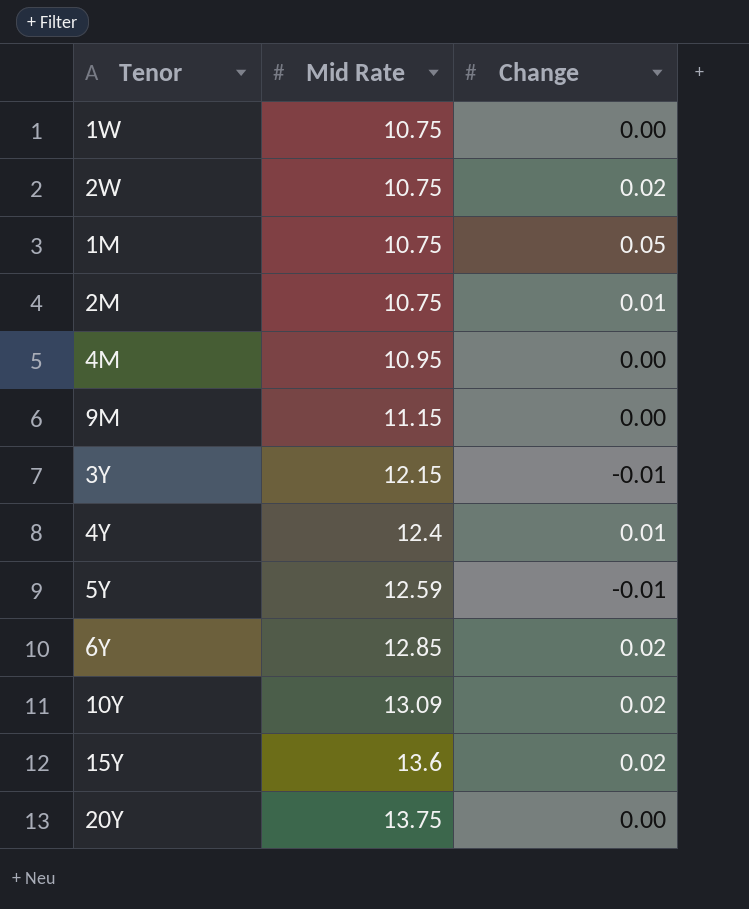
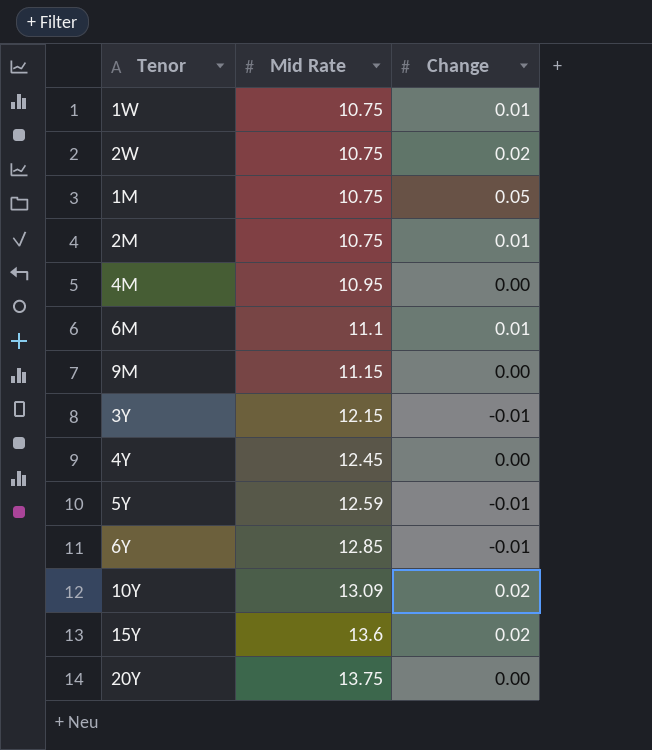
1W | Change: 0.00 -> 0.01
row 6M: none -> 11.1 | 0.01
4Y | Mid Rate: 12.4 -> 12.45
4Y | Change: 0.01 -> 0.00
6Y | Change: 0.02 -> -0.01

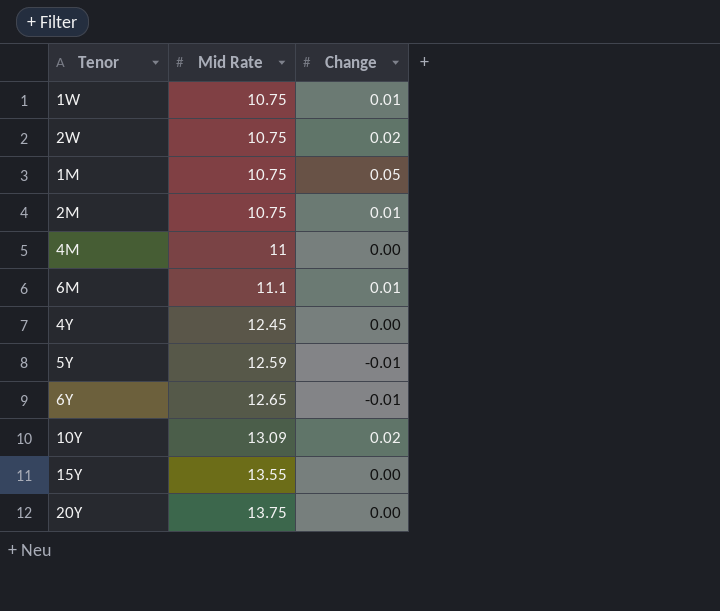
row 9M: 11.15 | 0.00 -> none
row 3Y: 12.15 | -0.01 -> none
4M | Mid Rate: 10.95 -> 11
6Y | Mid Rate: 12.85 -> 12.65
15Y | Mid Rate: 13.6 -> 13.55
15Y | Change: 0.02 -> 0.00

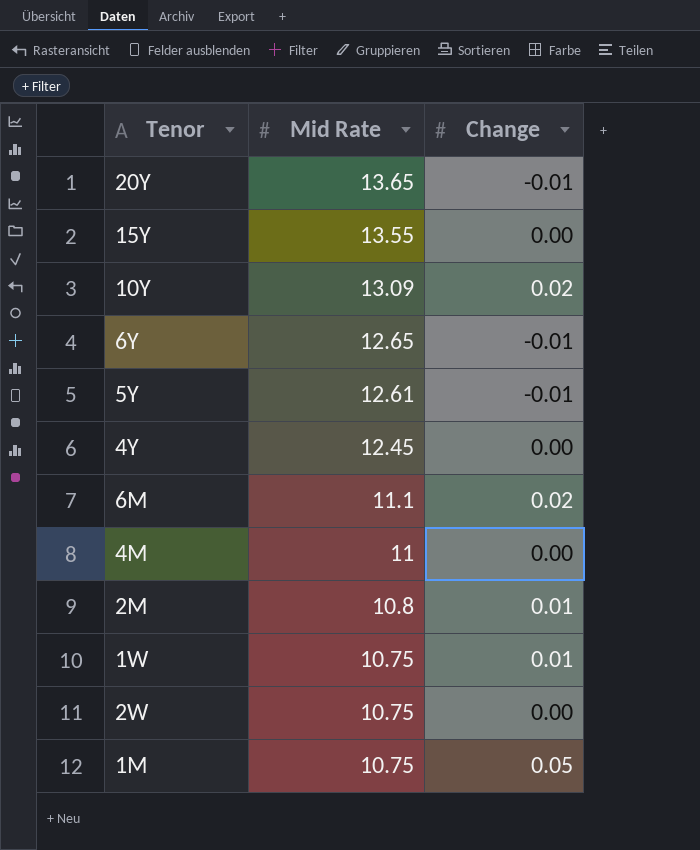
row order: Mid Rate ascending -> Mid Rate descending
20Y | Mid Rate: 13.75 -> 13.65
20Y | Change: 0.00 -> -0.01
5Y | Mid Rate: 12.59 -> 12.61
6M | Change: 0.01 -> 0.02
2M | Mid Rate: 10.75 -> 10.8
2W | Change: 0.02 -> 0.00

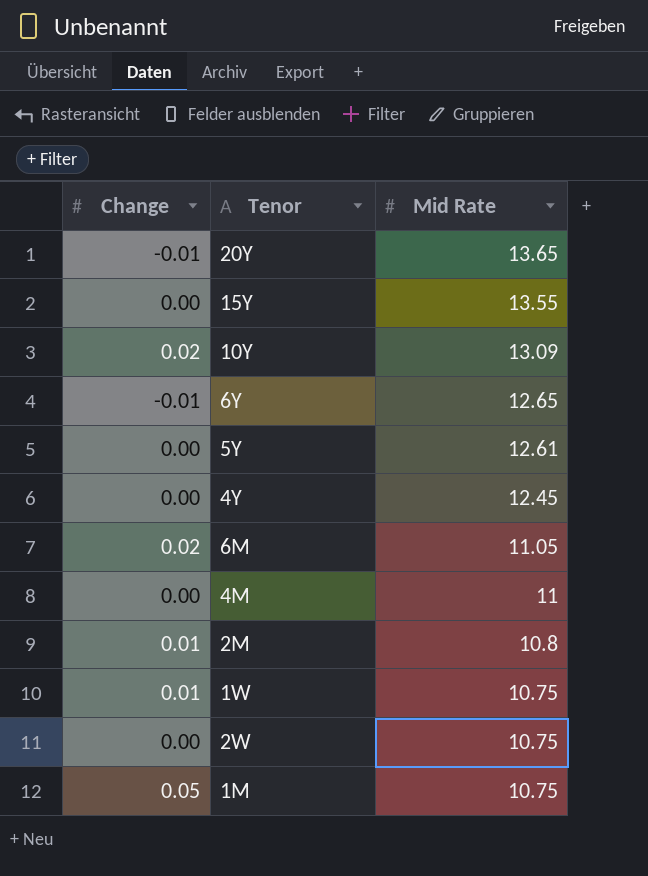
column Change | position: 3 -> 1
5Y | Change: -0.01 -> 0.00
6M | Mid Rate: 11.1 -> 11.05

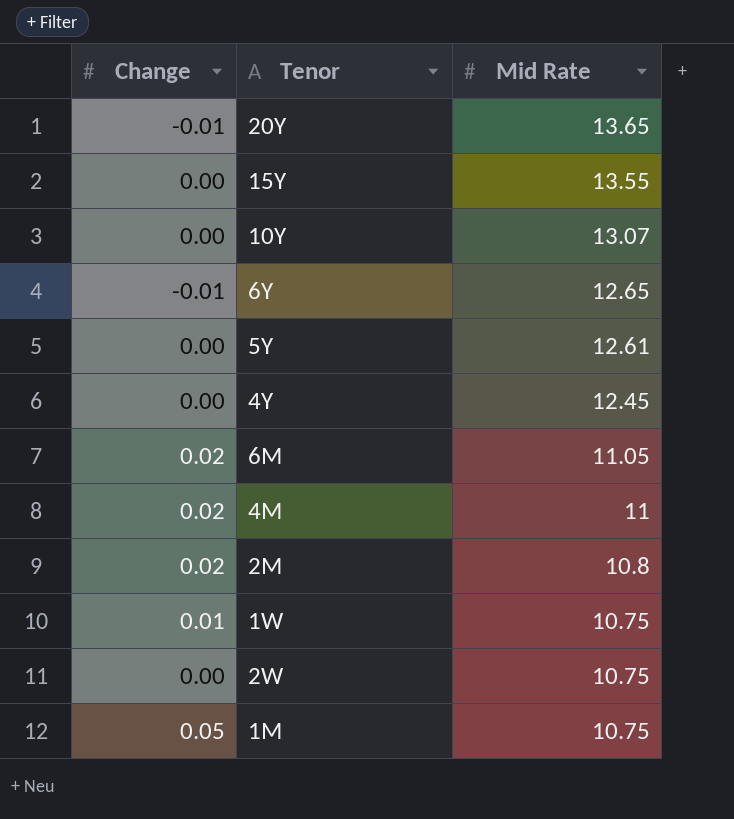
10Y | Change: 0.02 -> 0.00
10Y | Mid Rate: 13.09 -> 13.07
4M | Change: 0.00 -> 0.02
2M | Change: 0.01 -> 0.02

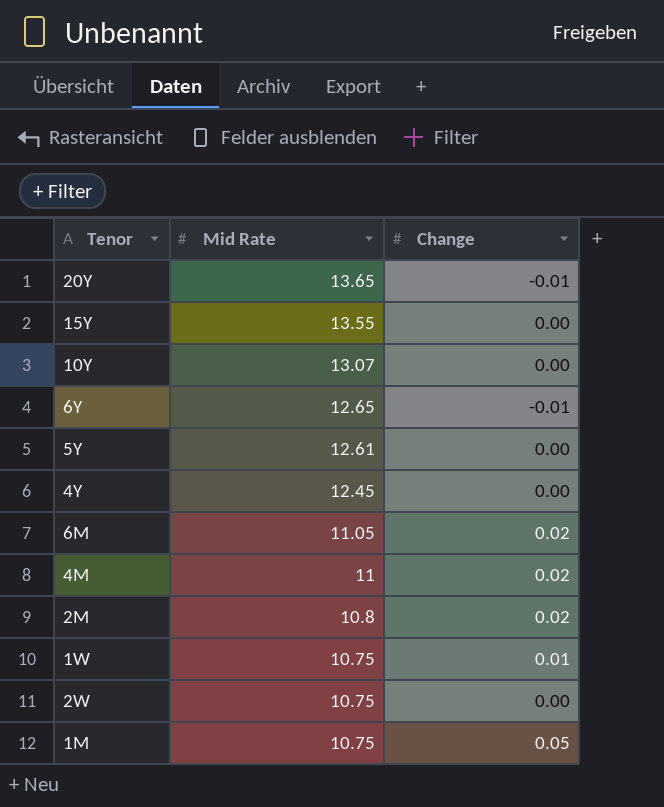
column Change | position: 1 -> 3

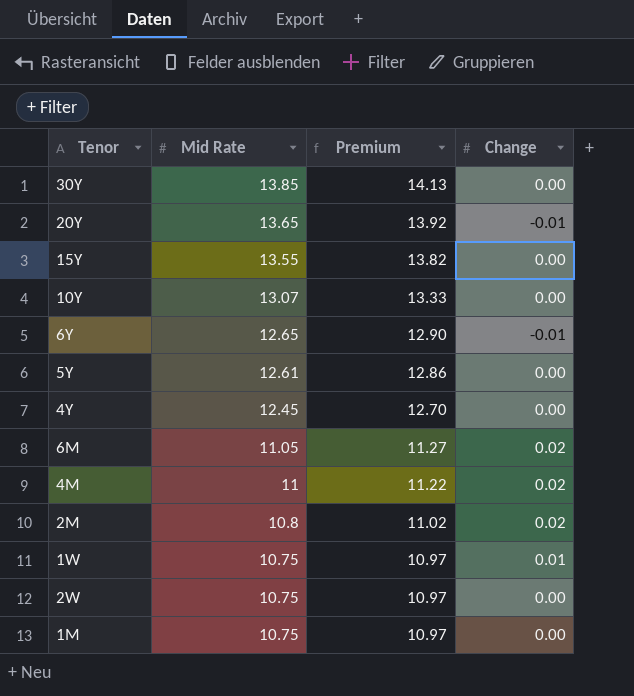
column Premium | formula: none -> [Mid Rate] * 1.02
row 30Y: none -> 13.85 | 14.13 | 0.00
1M | Change: 0.05 -> 0.00

